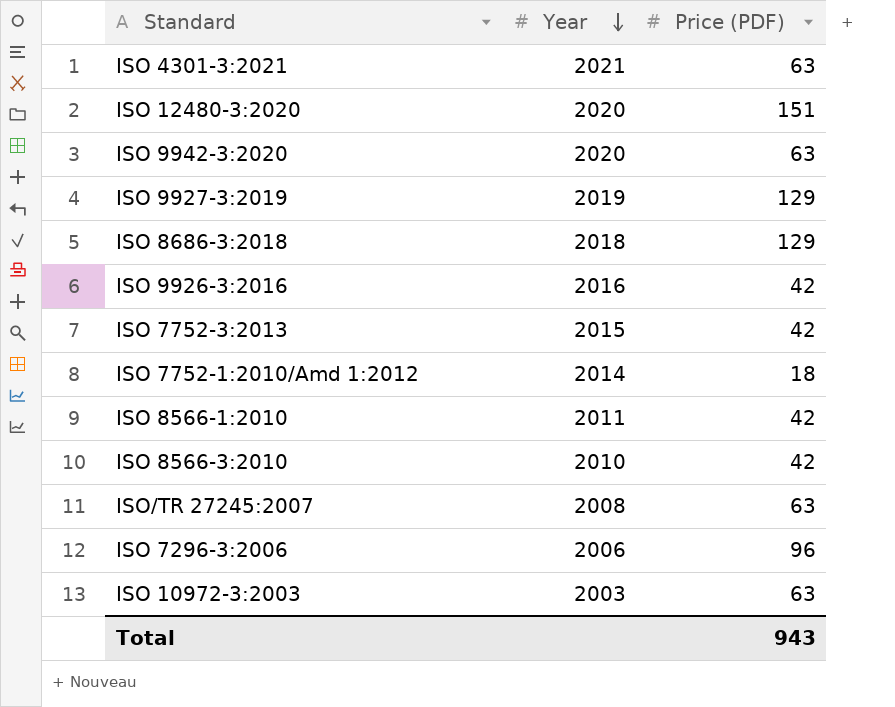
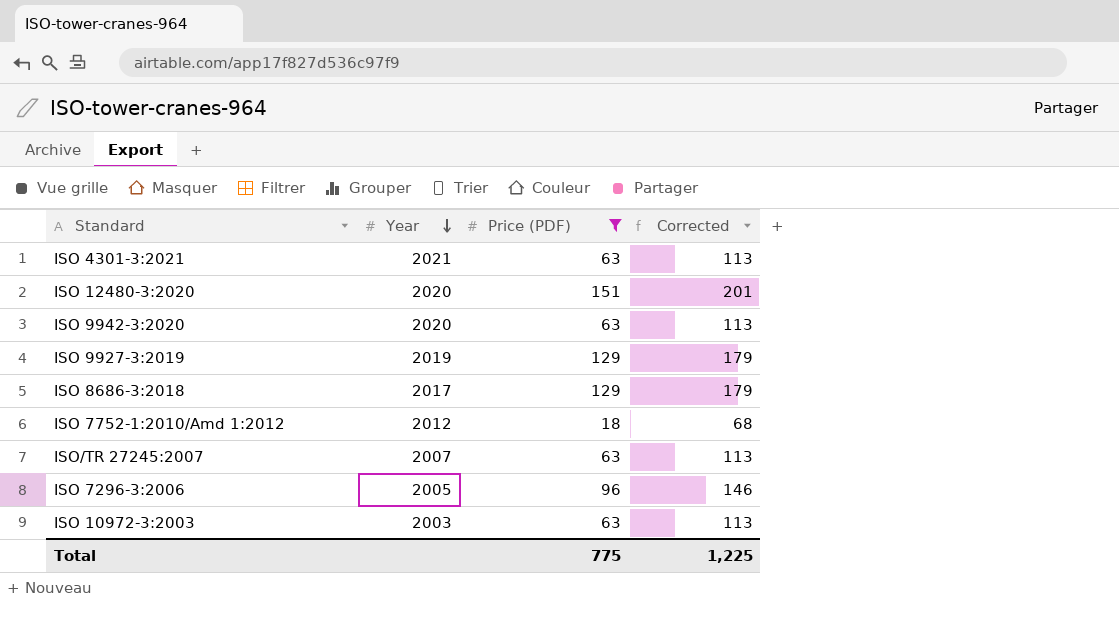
filter: none -> Price (PDF) != 42
column Corrected | formula: none -> [Price (PDF)] + 50
ISO 8686-3:2018 | Year: 2018 -> 2017
ISO 7752-1:2010/Amd 1:2012 | Year: 2014 -> 2012
ISO/TR 27245:2007 | Year: 2008 -> 2007
ISO 7296-3:2006 | Year: 2006 -> 2005
Total | Price (PDF): 943 -> 775

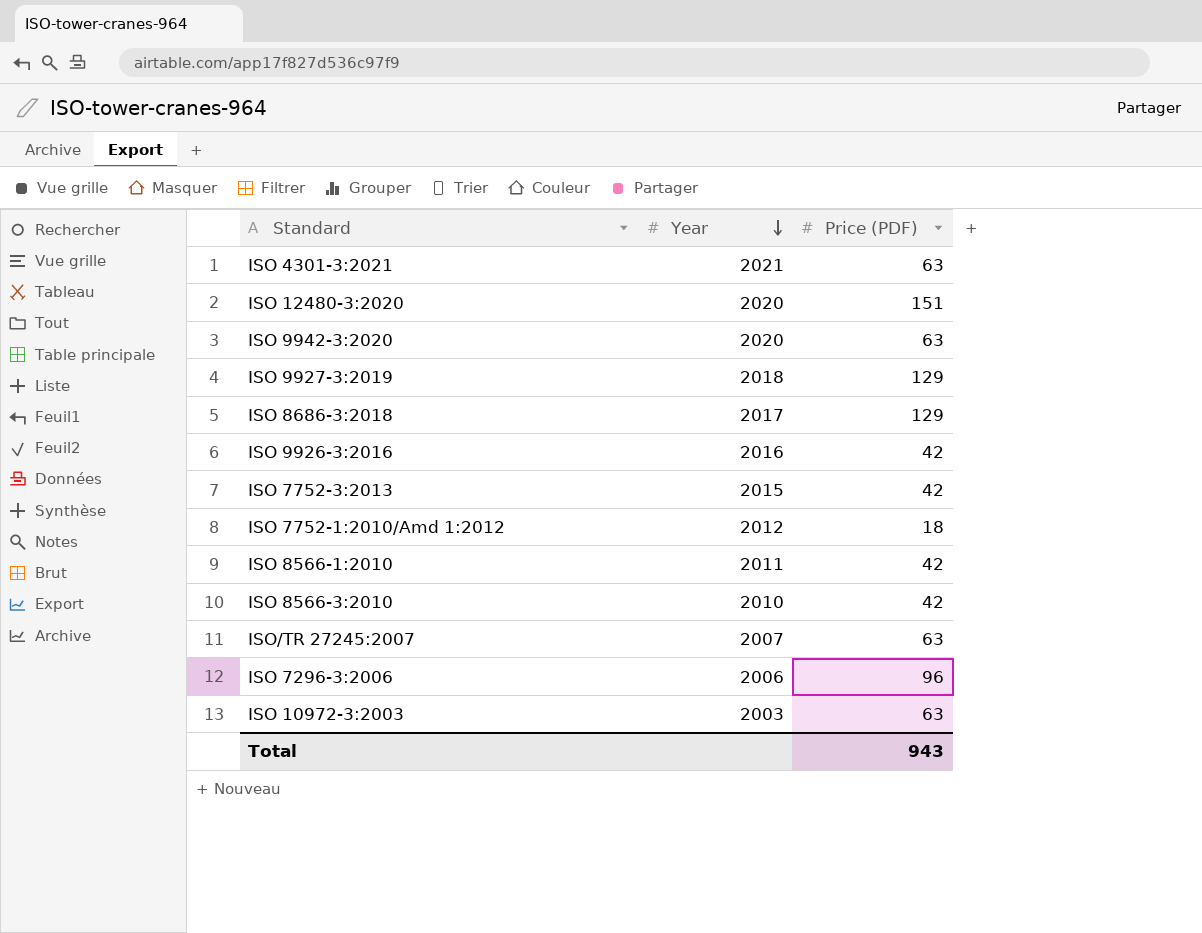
filter: Price (PDF) != 42 -> none
column Corrected | formula: [Price (PDF)] + 50 -> none
ISO 9927-3:2019 | Year: 2019 -> 2018
ISO 7296-3:2006 | Year: 2005 -> 2006
Total | Price (PDF): 775 -> 943

